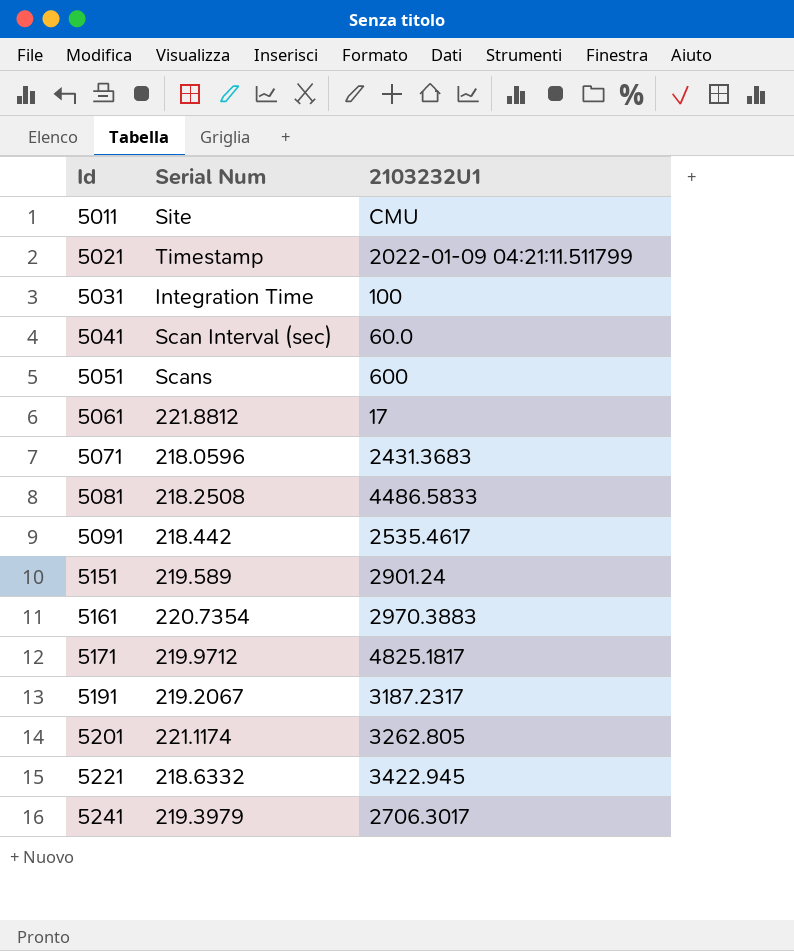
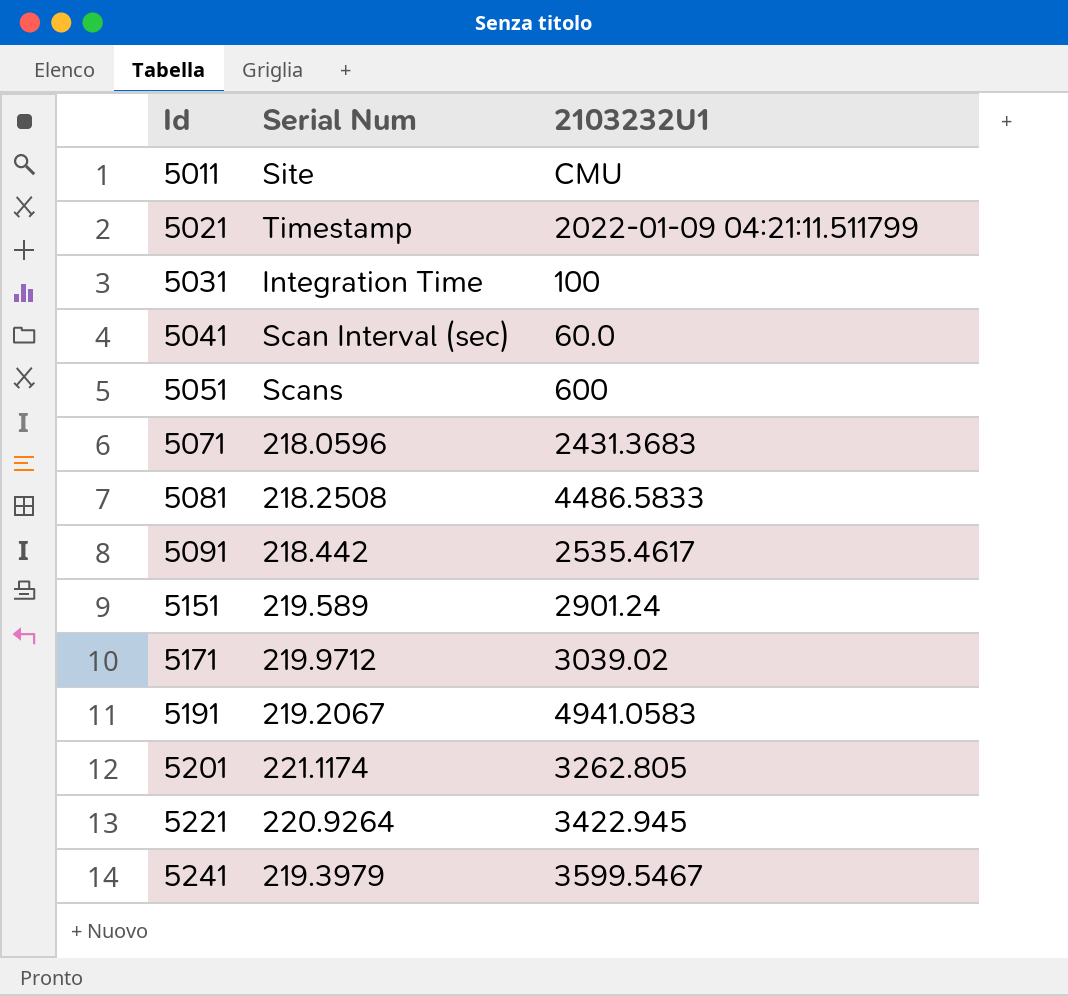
row 5061: 221.8812 | 17 -> none
row 5161: 220.7354 | 2970.3883 -> none
5171 | 2103232U1: 4825.1817 -> 3039.02
5191 | 2103232U1: 3187.2317 -> 4941.0583
5221 | Serial Num: 218.6332 -> 220.9264
5241 | 2103232U1: 2706.3017 -> 3599.5467

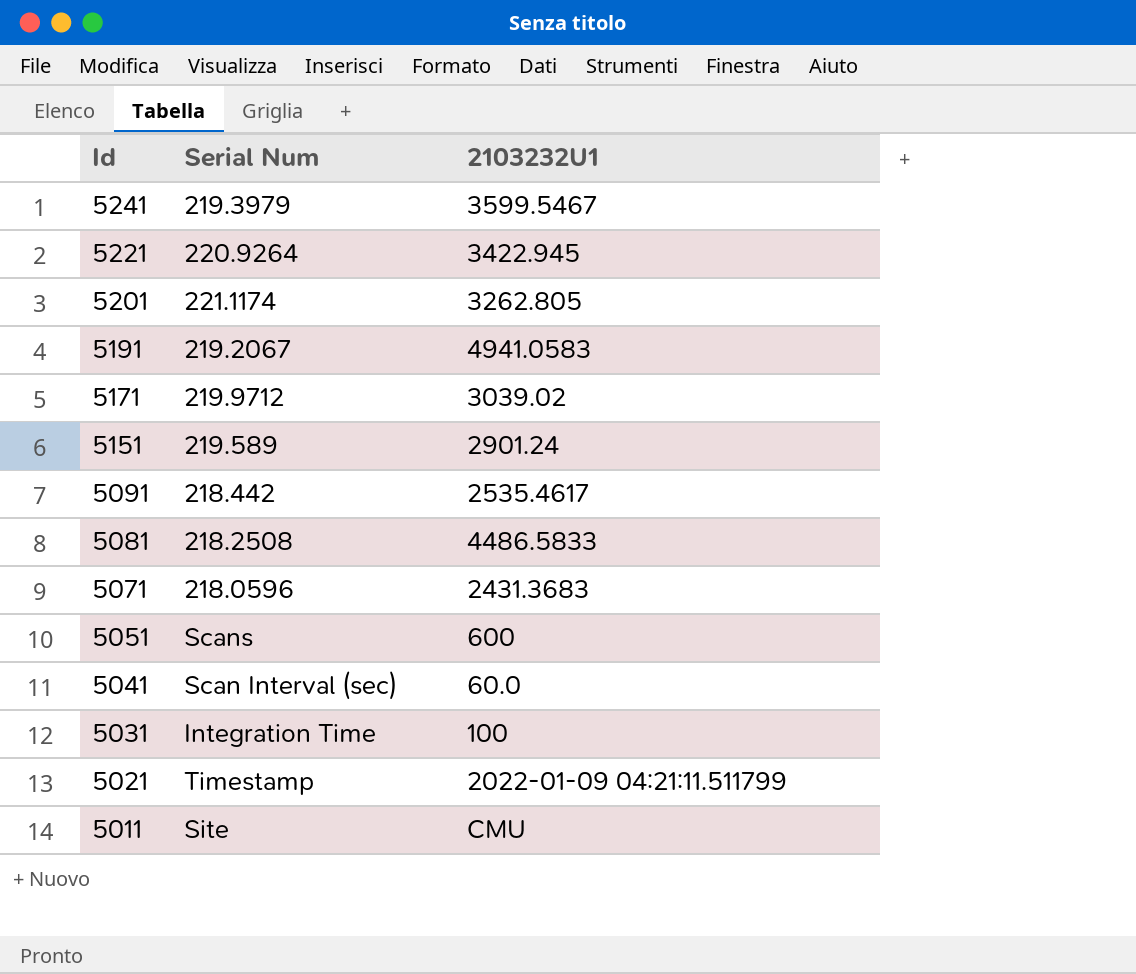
row order: Id ascending -> Id descending

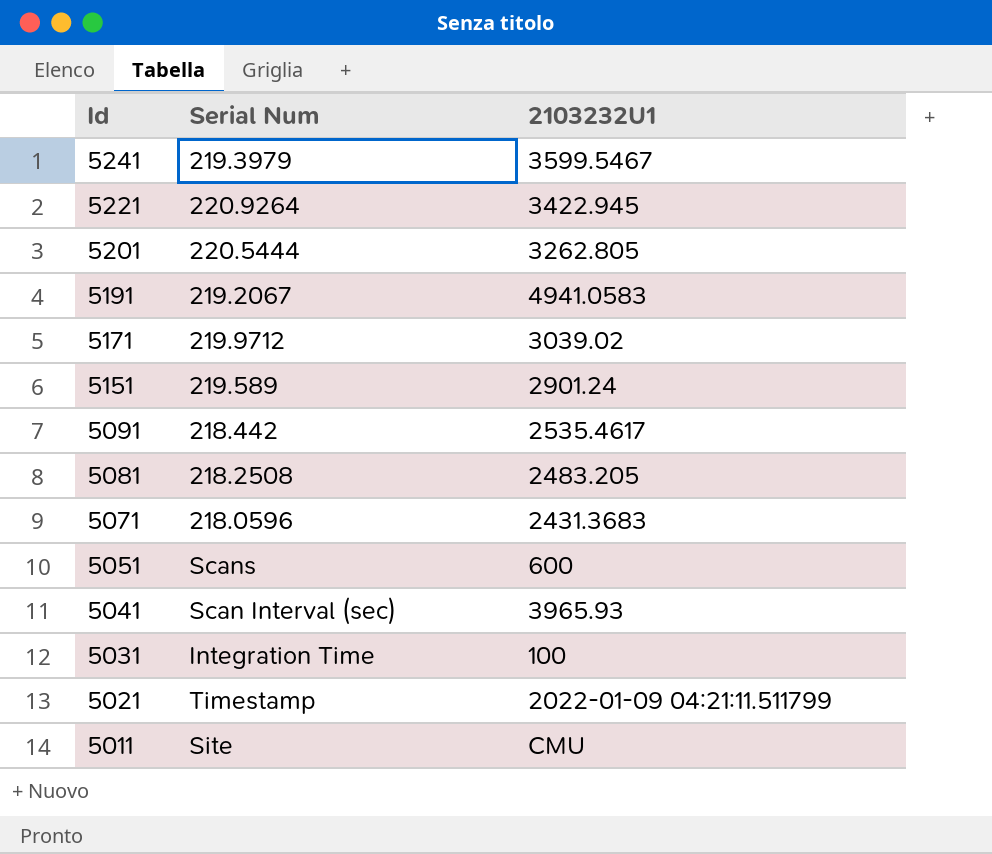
5201 | Serial Num: 221.1174 -> 220.5444
5081 | 2103232U1: 4486.5833 -> 2483.205
5041 | 2103232U1: 60.0 -> 3965.93

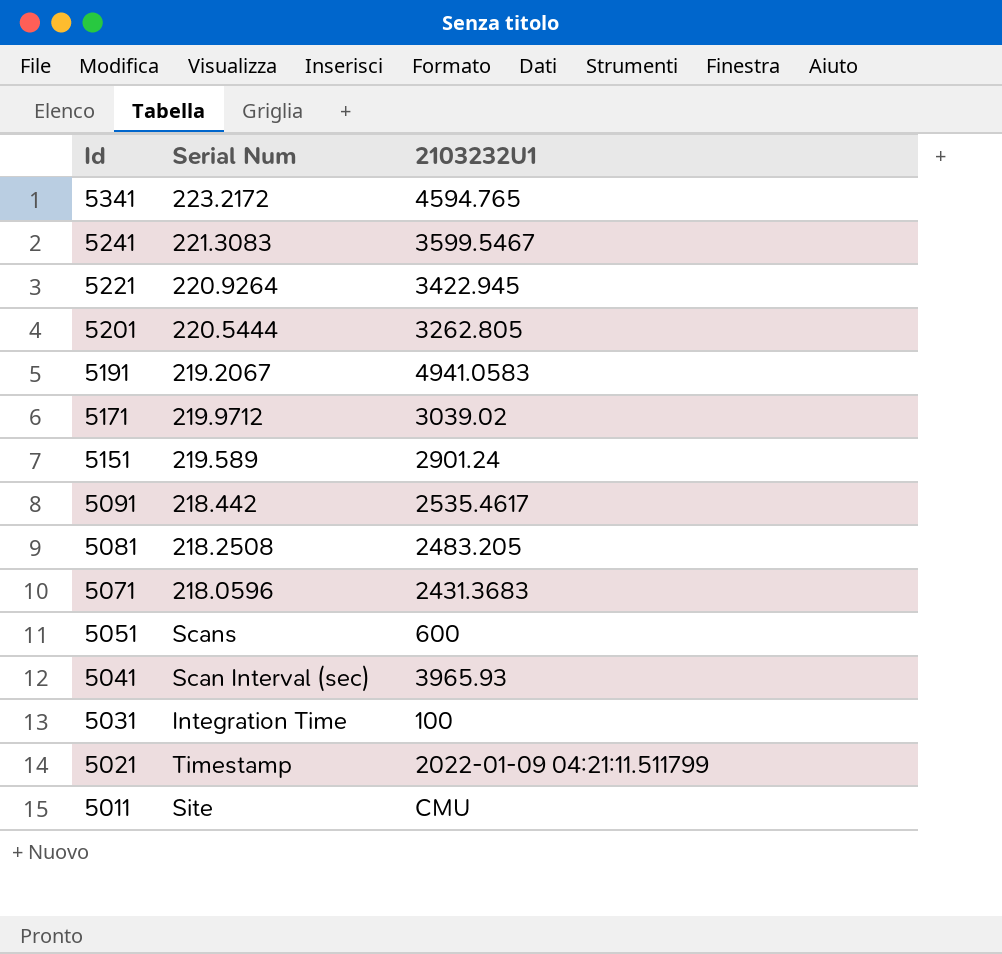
row 5341: none -> 223.2172 | 4594.765
5241 | Serial Num: 219.3979 -> 221.3083

